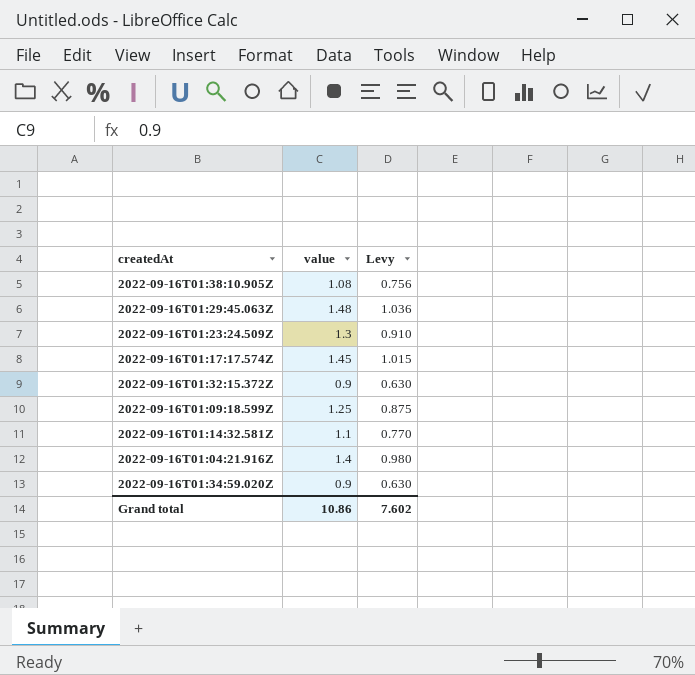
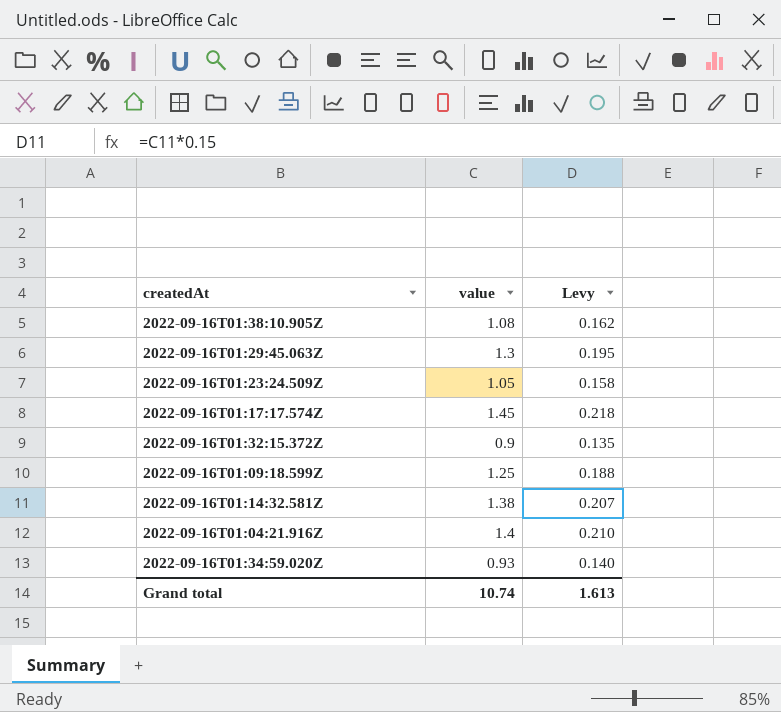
column Levy | formula: [value] * 0.7 -> [value] * 0.15
2022-09-16T01:29:45.063Z | value: 1.48 -> 1.3
2022-09-16T01:23:24.509Z | value: 1.3 -> 1.05
2022-09-16T01:14:32.581Z | value: 1.1 -> 1.38
2022-09-16T01:34:59.020Z | value: 0.9 -> 0.93
Grand total | value: 10.86 -> 10.74
Grand total | Levy: 7.602 -> 1.613

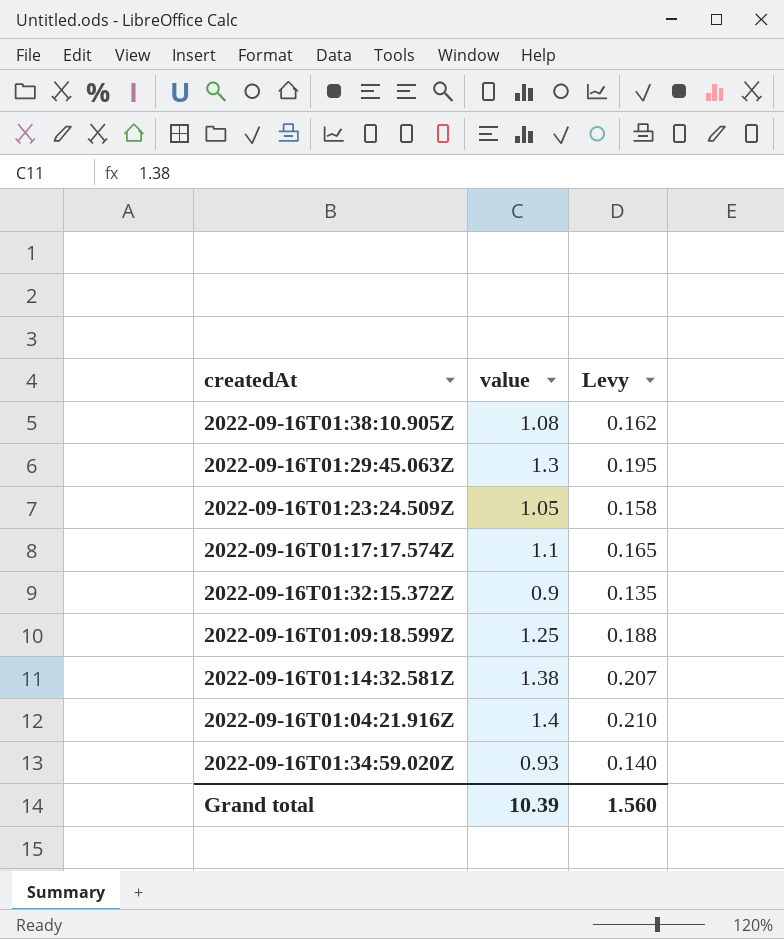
2022-09-16T01:17:17.574Z | value: 1.45 -> 1.1
2022-09-16T01:17:17.574Z | Levy: 0.218 -> 0.165
Grand total | value: 10.74 -> 10.39
Grand total | Levy: 1.613 -> 1.560

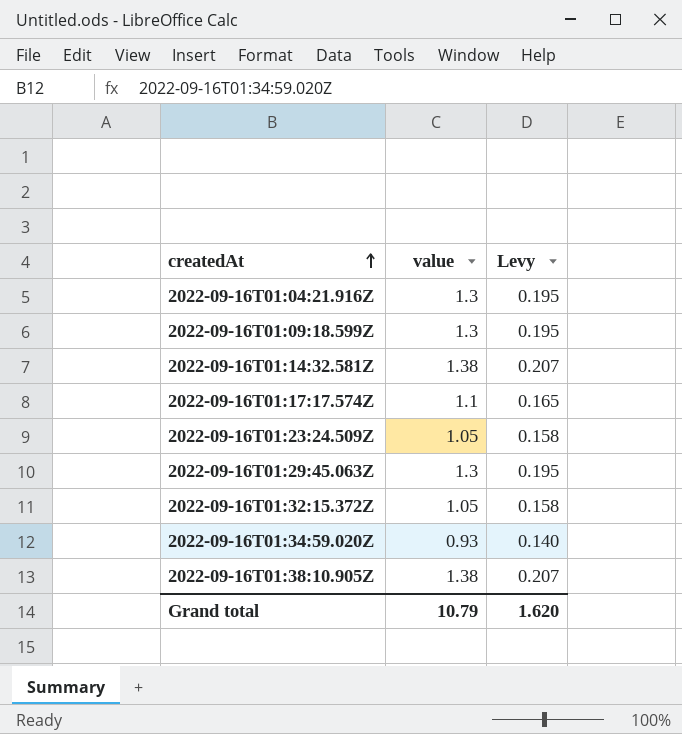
row order: none -> createdAt ascending
2022-09-16T01:04:21.916Z | value: 1.4 -> 1.3
2022-09-16T01:04:21.916Z | Levy: 0.210 -> 0.195
2022-09-16T01:09:18.599Z | value: 1.25 -> 1.3
2022-09-16T01:09:18.599Z | Levy: 0.188 -> 0.195
2022-09-16T01:32:15.372Z | value: 0.9 -> 1.05
2022-09-16T01:32:15.372Z | Levy: 0.135 -> 0.158
2022-09-16T01:38:10.905Z | value: 1.08 -> 1.38
2022-09-16T01:38:10.905Z | Levy: 0.162 -> 0.207
Grand total | value: 10.39 -> 10.79
Grand total | Levy: 1.560 -> 1.620

